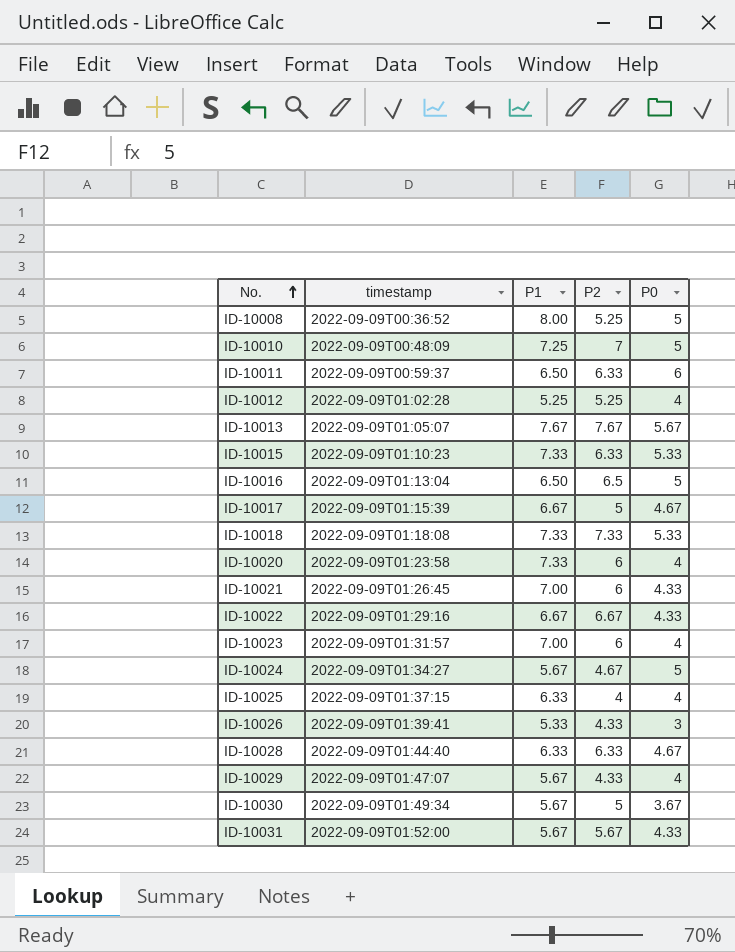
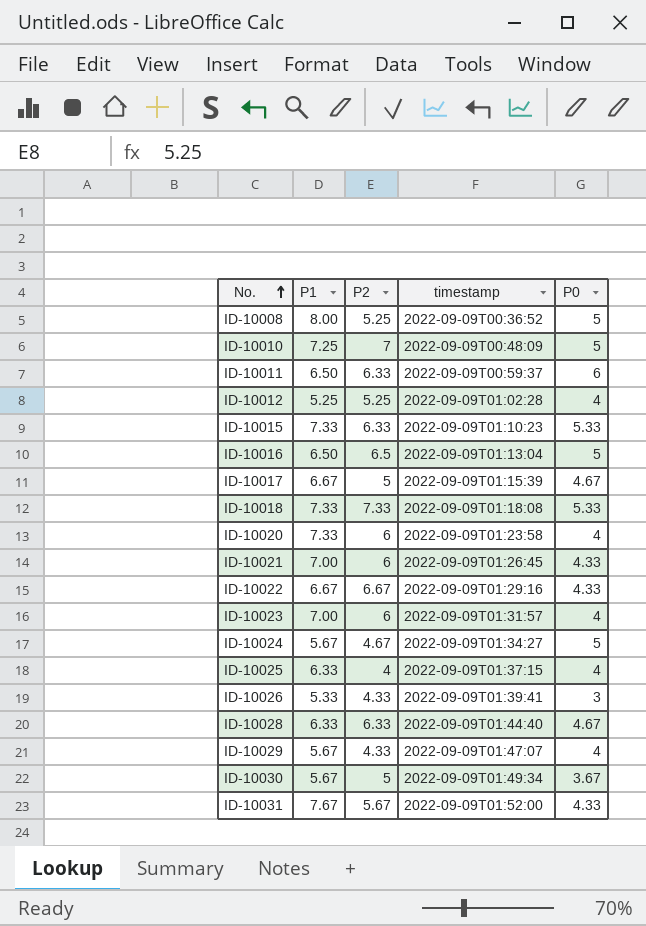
column timestamp | position: 2 -> 4
row ID-10013: 2022-09-09T01:05:07 | 7.67 | 7.67 | 5.67 -> none
ID-10031 | P1: 5.67 -> 7.67

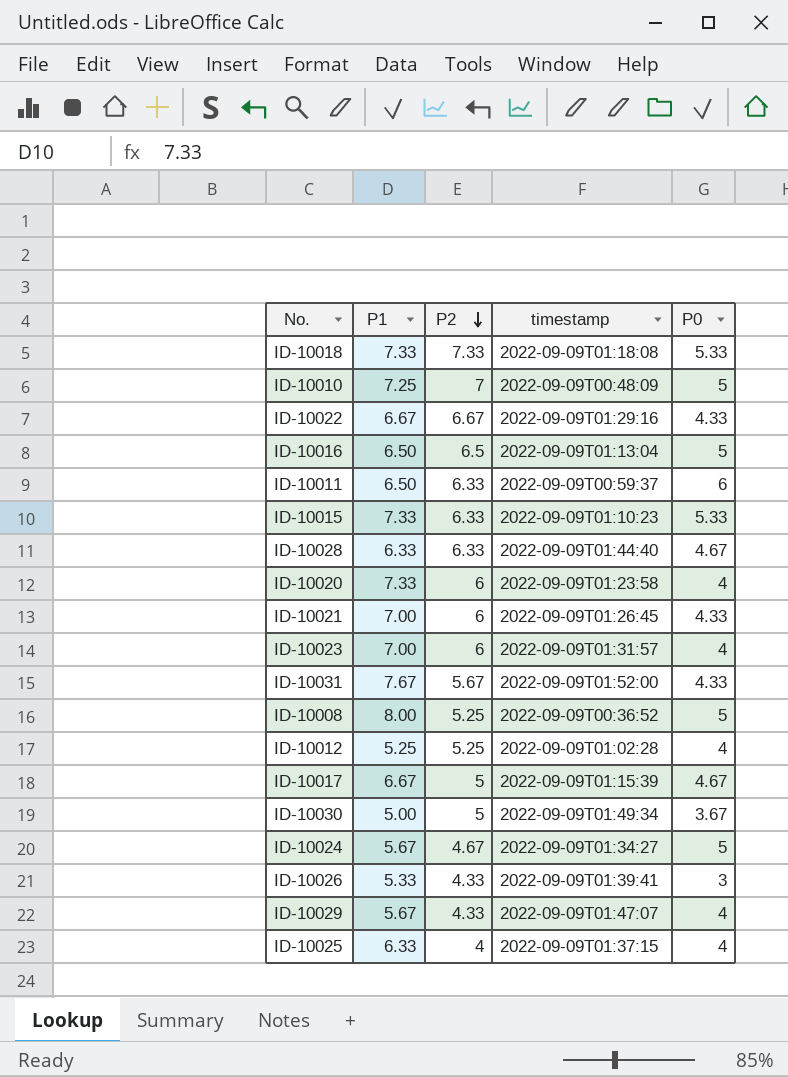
row order: No. ascending -> P2 descending
ID-10030 | P1: 5.67 -> 5.00

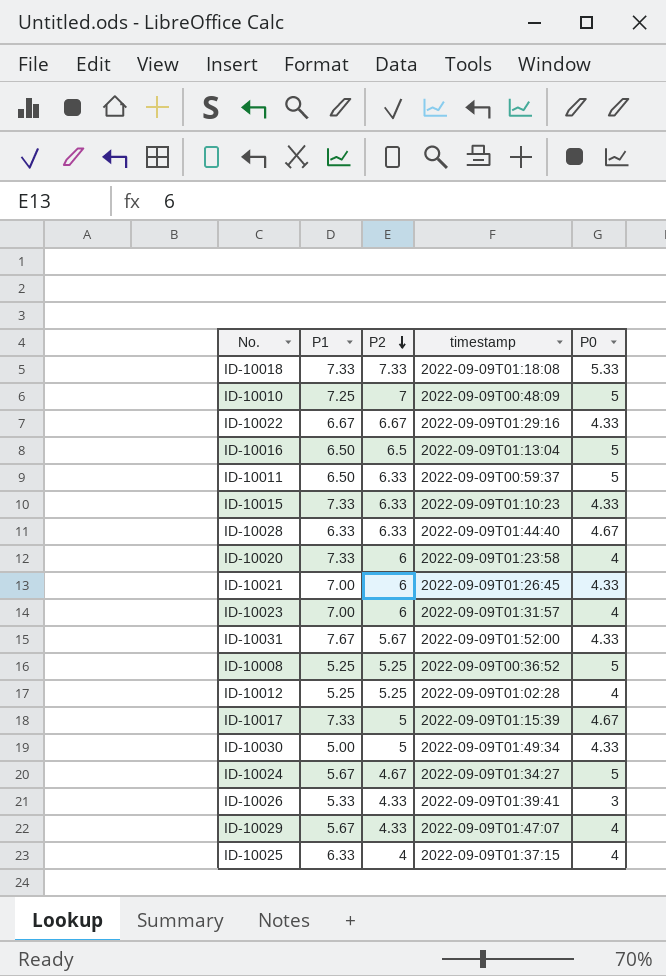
ID-10011 | P0: 6 -> 5
ID-10015 | P0: 5.33 -> 4.33
ID-10008 | P1: 8.00 -> 5.25
ID-10017 | P1: 6.67 -> 7.33
ID-10030 | P0: 3.67 -> 4.33

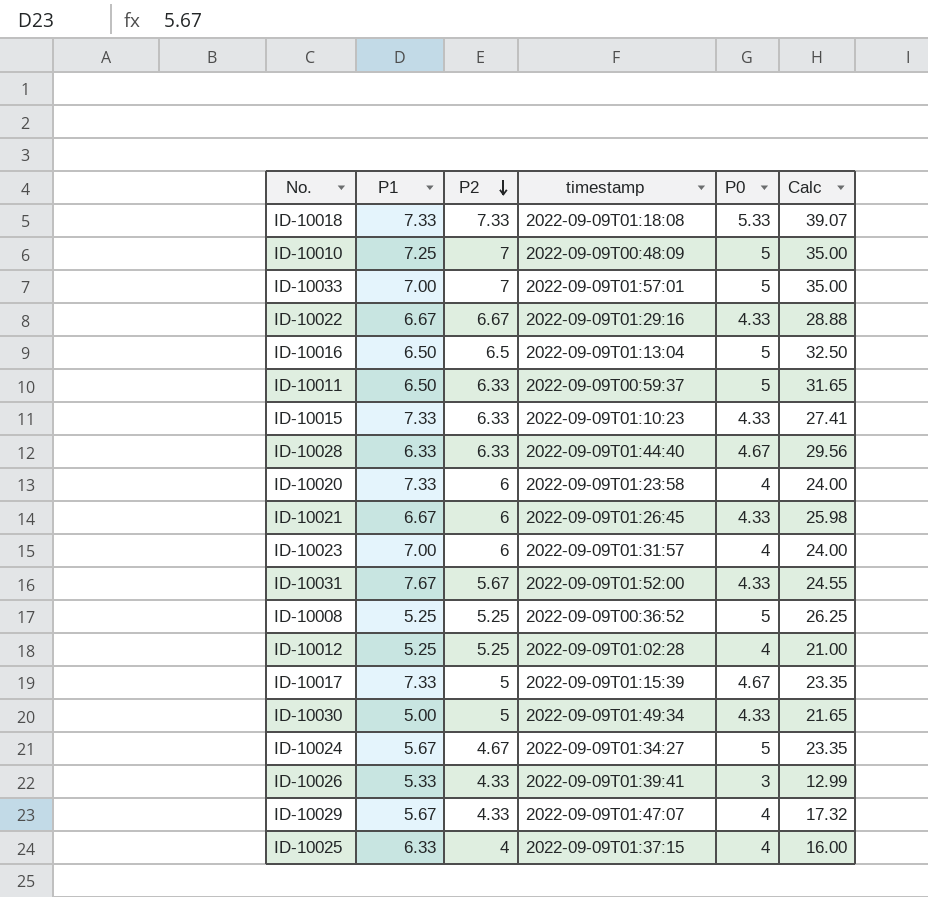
column Calc | formula: none -> [P2] * [P0]
row ID-10033: none -> 7.00 | 7 | 2022-09-09T01:57:01 | 5 | 35.00
ID-10021 | P1: 7.00 -> 6.67

